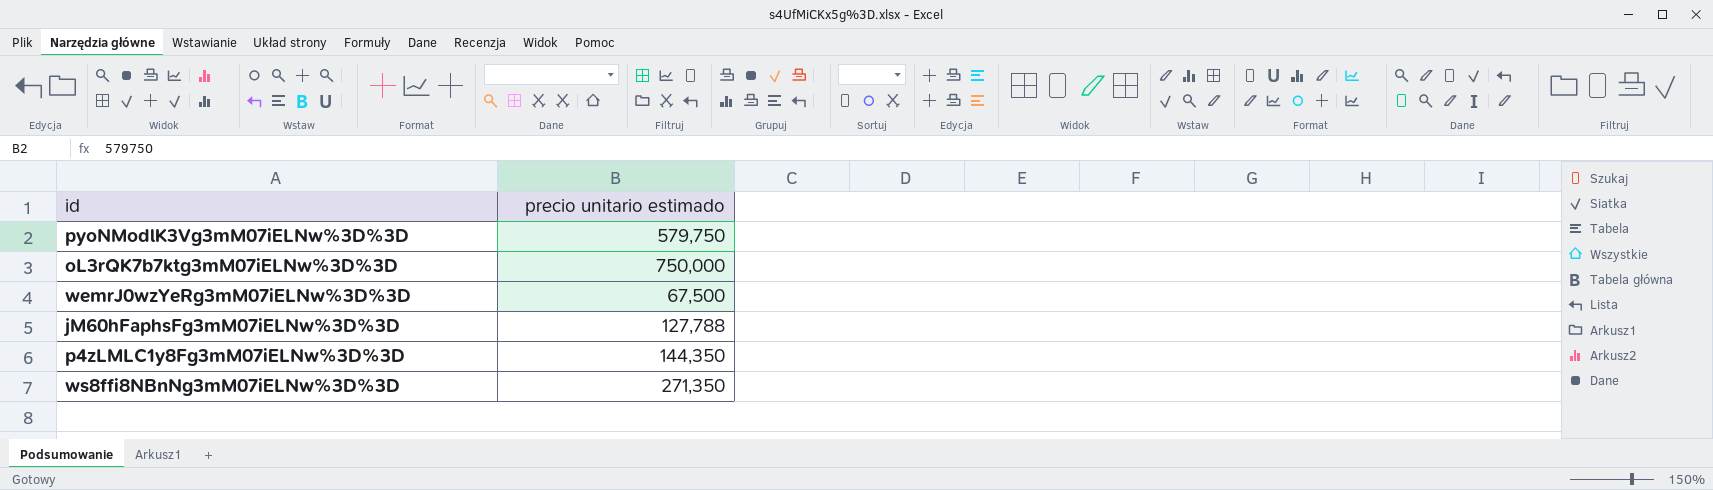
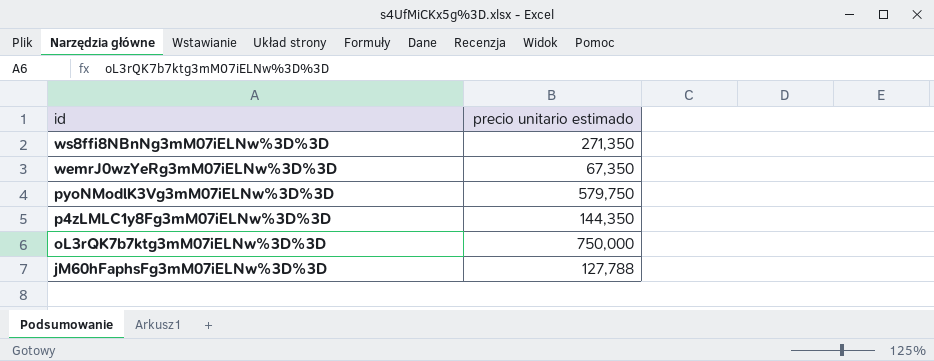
row order: none -> id descending
wemrJ0wzYeRg3mM07iELNw%3D%3D | precio unitario estimado: 67,500 -> 67,350

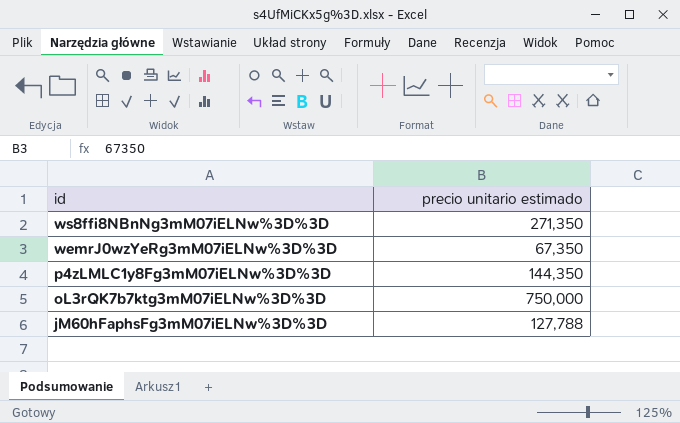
row pyoNModlK3Vg3mM07iELNw%3D%3D: 579,750 -> none

